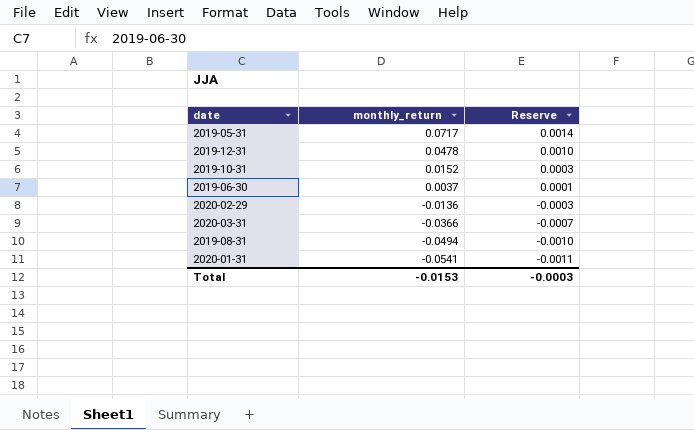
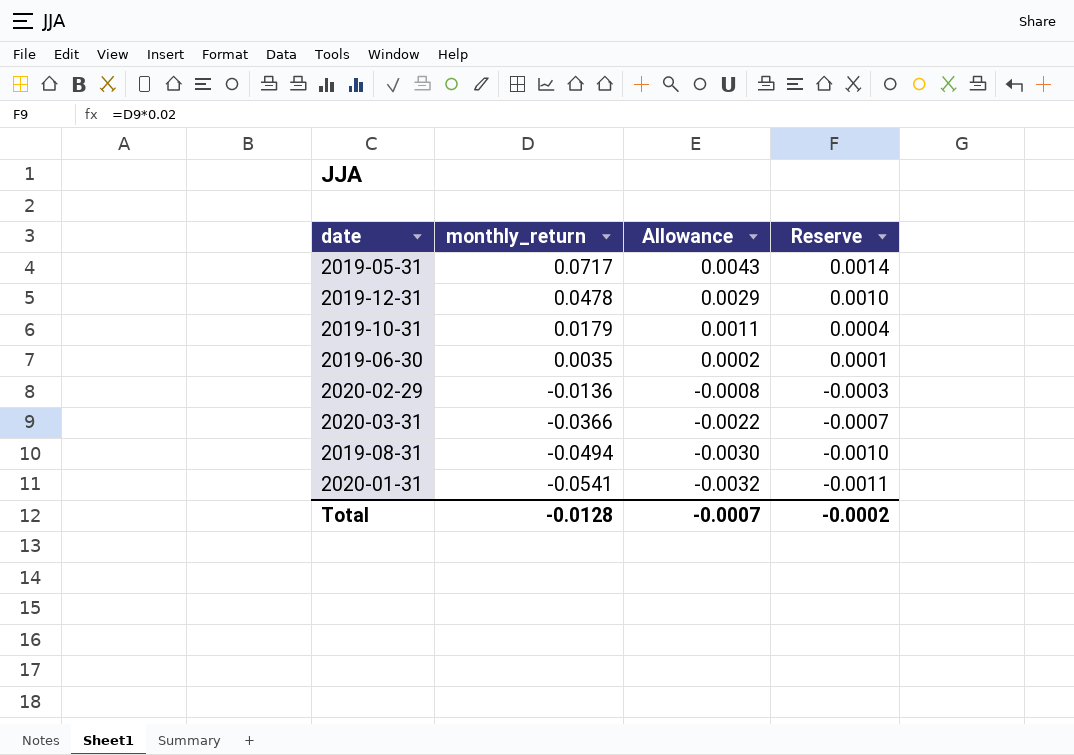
column Allowance | formula: none -> [monthly_return] * 0.06
2019-10-31 | monthly_return: 0.0152 -> 0.0179
2019-10-31 | Reserve: 0.0003 -> 0.0004
2019-06-30 | monthly_return: 0.0037 -> 0.0035
Total | monthly_return: -0.0153 -> -0.0128
Total | Reserve: -0.0003 -> -0.0002

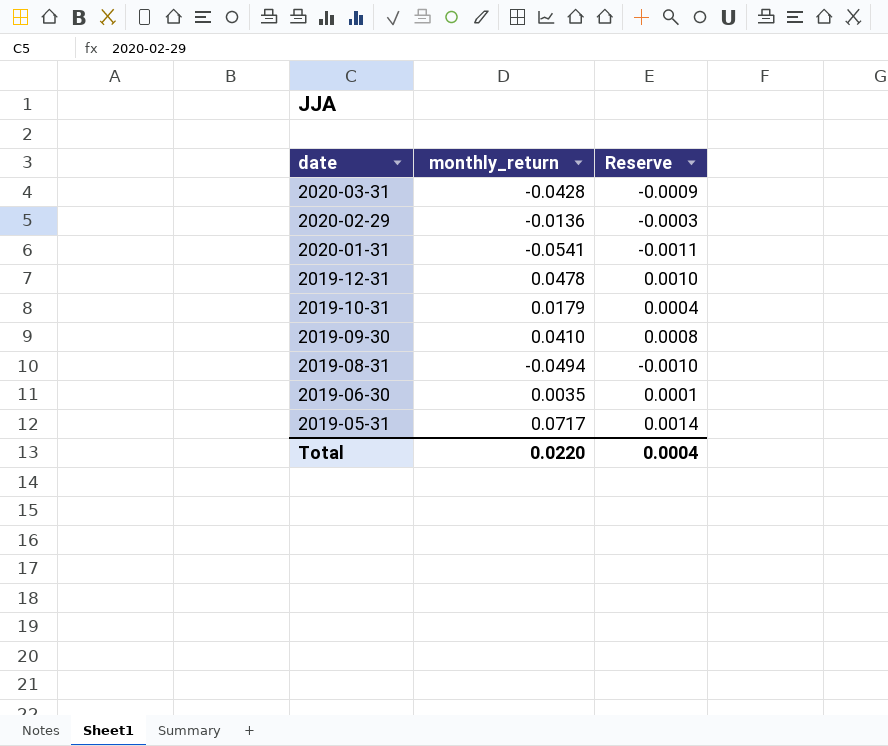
row order: monthly_return descending -> date descending
column Allowance | formula: [monthly_return] * 0.06 -> none
2020-03-31 | monthly_return: -0.0366 -> -0.0428
2020-03-31 | Reserve: -0.0007 -> -0.0009
row 2019-09-30: none -> 0.0410 | 0.0008
Total | monthly_return: -0.0128 -> 0.0220
Total | Reserve: -0.0002 -> 0.0004

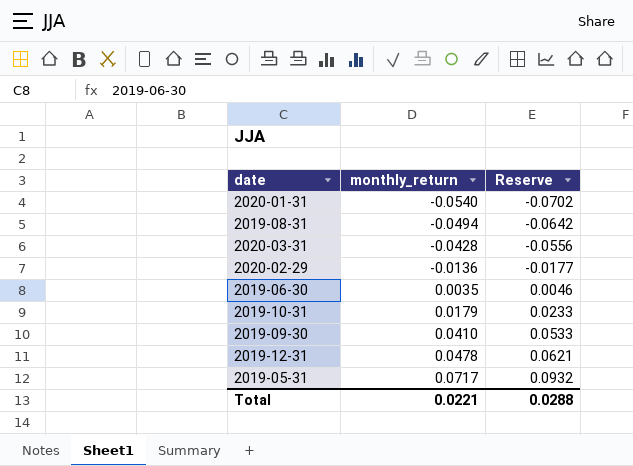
row order: date descending -> monthly_return ascending
column Reserve | formula: [monthly_return] * 0.02 -> [monthly_return] * 1.3
2020-01-31 | monthly_return: -0.0541 -> -0.0540
Total | monthly_return: 0.0220 -> 0.0221
Total | Reserve: 0.0004 -> 0.0288

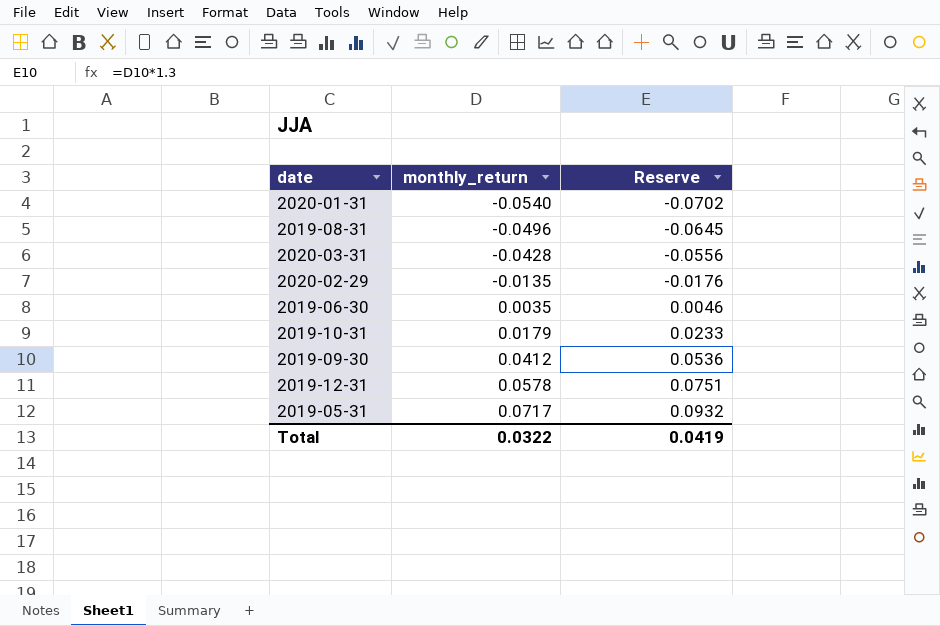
2019-08-31 | monthly_return: -0.0494 -> -0.0496
2019-08-31 | Reserve: -0.0642 -> -0.0645
2020-02-29 | monthly_return: -0.0136 -> -0.0135
2020-02-29 | Reserve: -0.0177 -> -0.0176
2019-09-30 | monthly_return: 0.0410 -> 0.0412
2019-09-30 | Reserve: 0.0533 -> 0.0536
2019-12-31 | monthly_return: 0.0478 -> 0.0578
2019-12-31 | Reserve: 0.0621 -> 0.0751
Total | monthly_return: 0.0221 -> 0.0322
Total | Reserve: 0.0288 -> 0.0419

